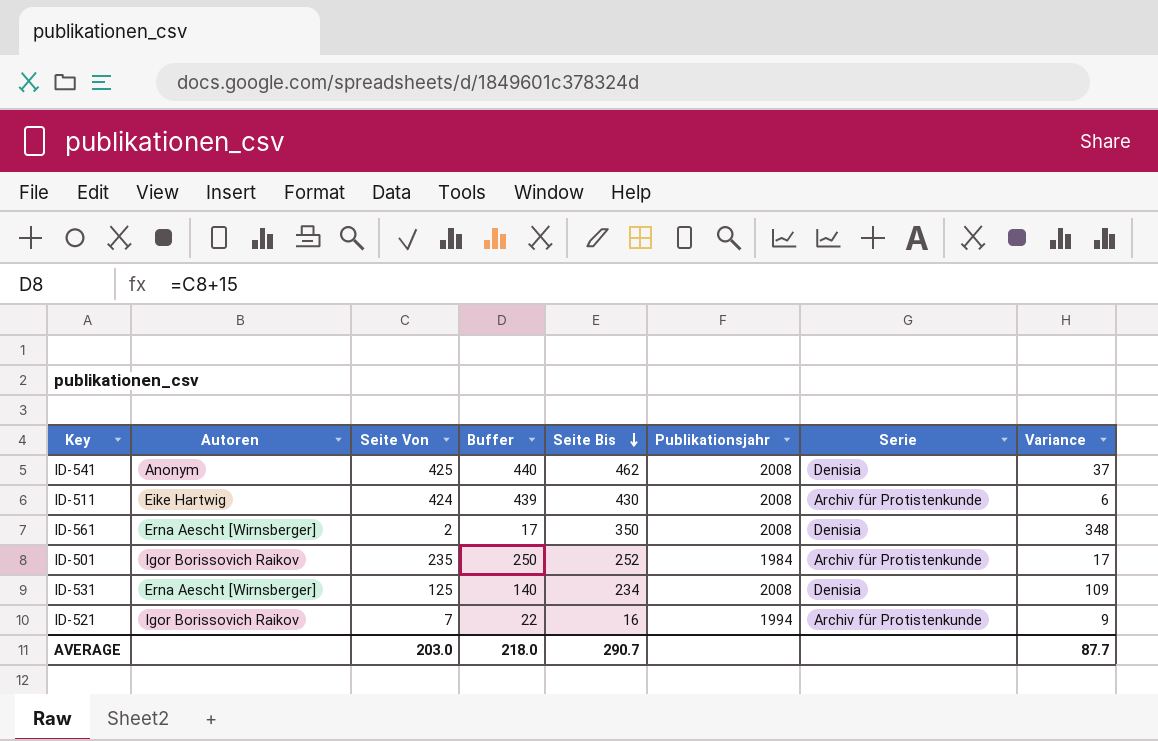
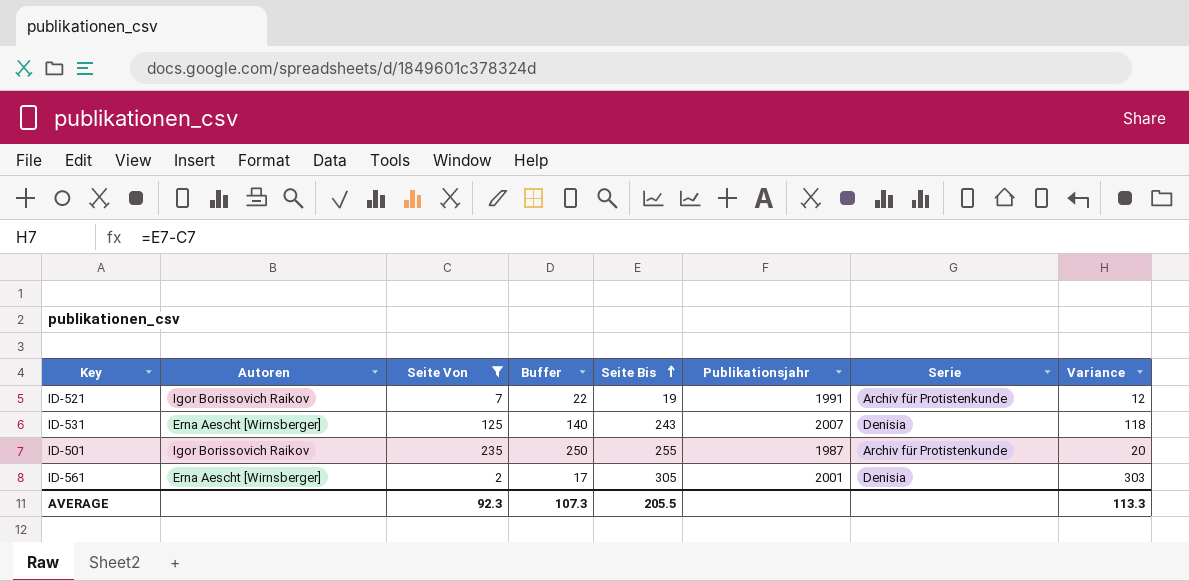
filter: none -> Seite Von <= 235
row order: Seite Bis descending -> Seite Bis ascending
ID-521 | Seite Bis: 16 -> 19
ID-521 | Publikationsjahr: 1994 -> 1991
ID-521 | Variance: 9 -> 12
ID-531 | Seite Bis: 234 -> 243
ID-531 | Publikationsjahr: 2008 -> 2007
ID-531 | Variance: 109 -> 118
ID-501 | Seite Bis: 252 -> 255
ID-501 | Publikationsjahr: 1984 -> 1987
ID-501 | Variance: 17 -> 20
ID-561 | Seite Bis: 350 -> 305
ID-561 | Publikationsjahr: 2008 -> 2001
ID-561 | Variance: 348 -> 303
AVERAGE | Seite Von: 203.0 -> 92.3
AVERAGE | Buffer: 218.0 -> 107.3
AVERAGE | Seite Bis: 290.7 -> 205.5
AVERAGE | Variance: 87.7 -> 113.3

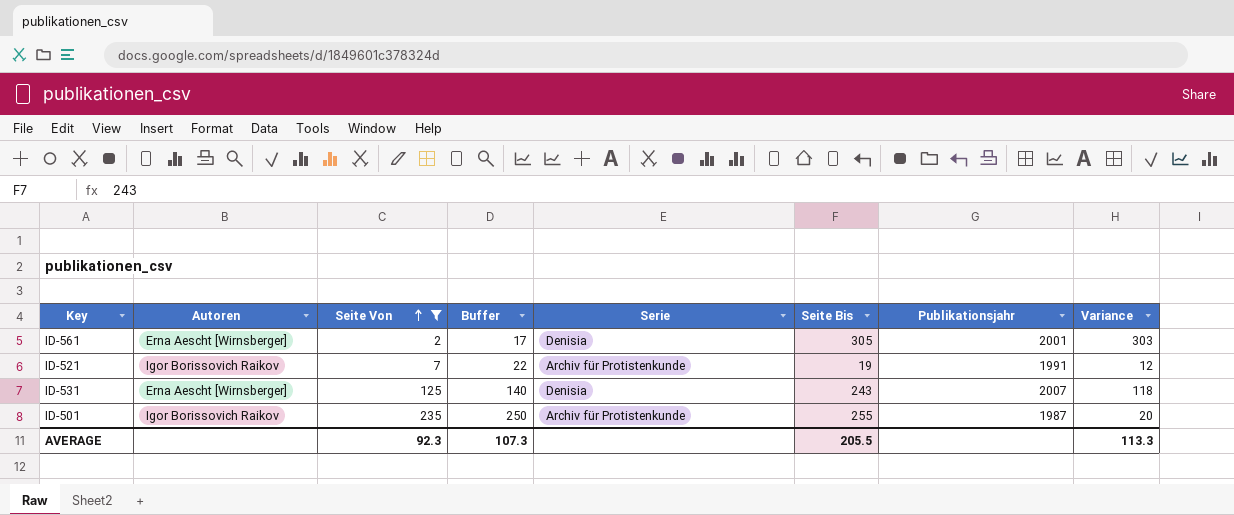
row order: Seite Bis ascending -> Seite Von ascending
column Serie | position: 7 -> 5

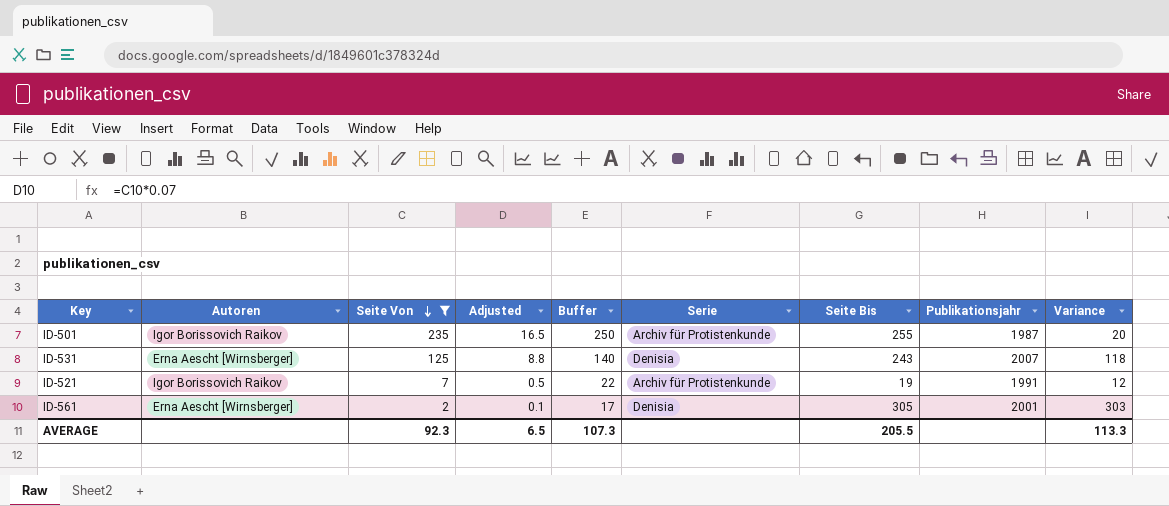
row order: Seite Von ascending -> Seite Von descending
column Adjusted | formula: none -> [Seite Von] * 0.07

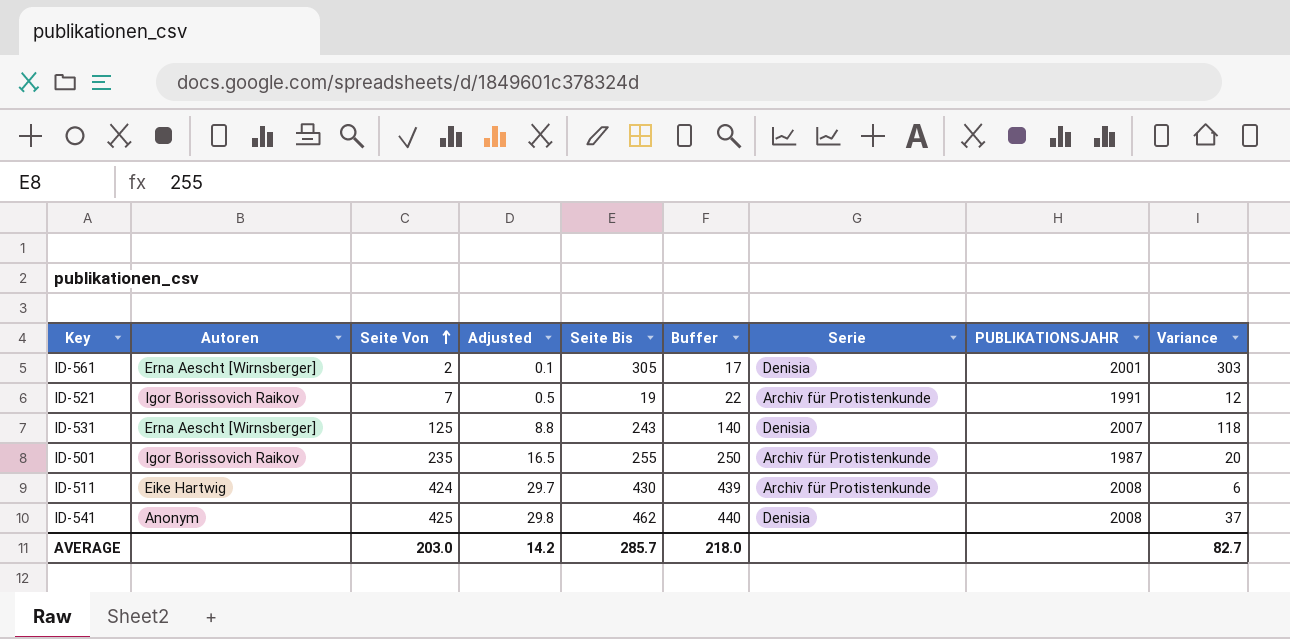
filter: Seite Von <= 235 -> none
row order: Seite Von descending -> Seite Von ascending
column Seite Bis | position: 7 -> 5
column name: Publikationsjahr -> PUBLIKATIONSJAHR
AVERAGE | Seite Von: 92.3 -> 203.0
AVERAGE | Adjusted: 6.5 -> 14.2
AVERAGE | Seite Bis: 205.5 -> 285.7
AVERAGE | Buffer: 107.3 -> 218.0
AVERAGE | Variance: 113.3 -> 82.7

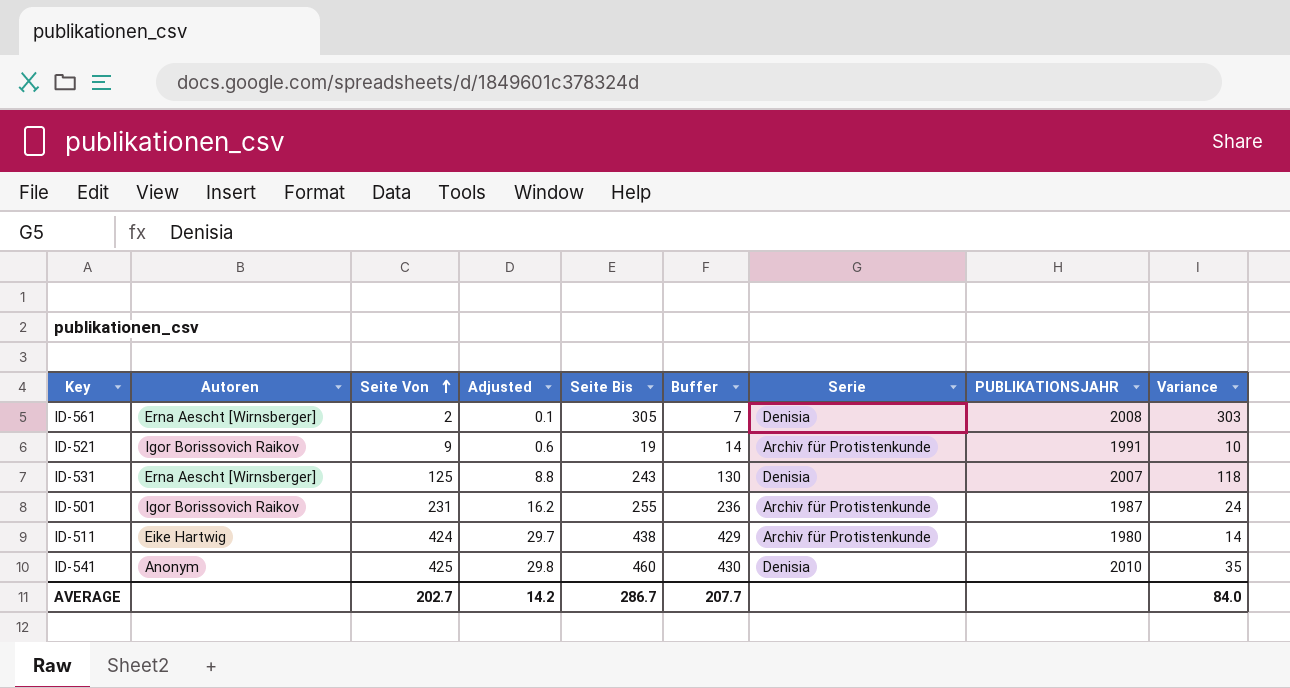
column Buffer | formula: [Seite Von] + 15 -> [Seite Von] + 5
ID-561 | PUBLIKATIONSJAHR: 2001 -> 2008
ID-521 | Seite Von: 7 -> 9
ID-521 | Adjusted: 0.5 -> 0.6
ID-521 | Variance: 12 -> 10
ID-501 | Seite Von: 235 -> 231
ID-501 | Adjusted: 16.5 -> 16.2
ID-501 | Variance: 20 -> 24
ID-511 | Seite Bis: 430 -> 438
ID-511 | PUBLIKATIONSJAHR: 2008 -> 1980
ID-511 | Variance: 6 -> 14
ID-541 | Seite Bis: 462 -> 460
ID-541 | PUBLIKATIONSJAHR: 2008 -> 2010
ID-541 | Variance: 37 -> 35
AVERAGE | Seite Von: 203.0 -> 202.7
AVERAGE | Seite Bis: 285.7 -> 286.7
AVERAGE | Buffer: 218.0 -> 207.7
AVERAGE | Variance: 82.7 -> 84.0

